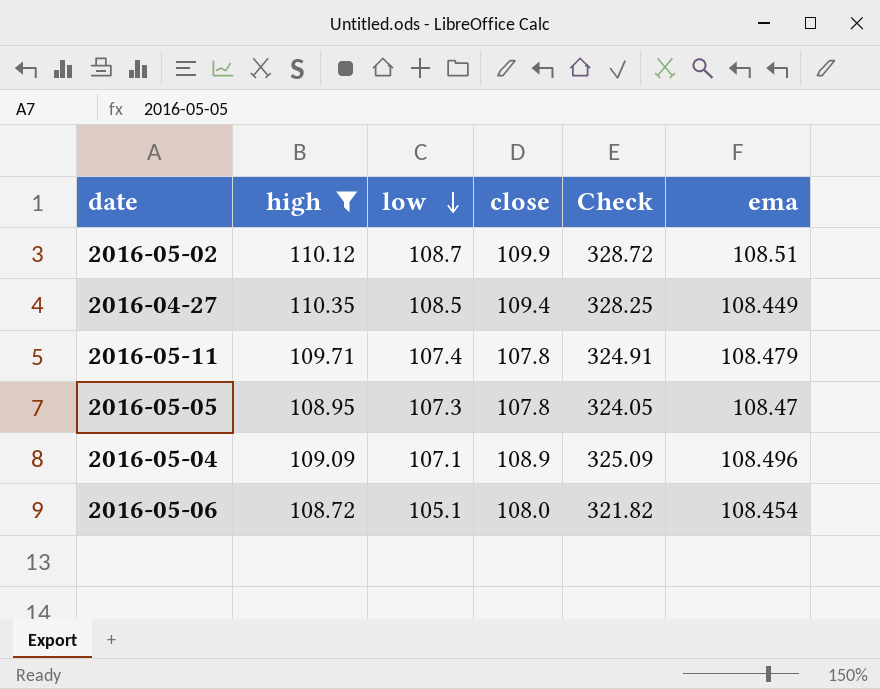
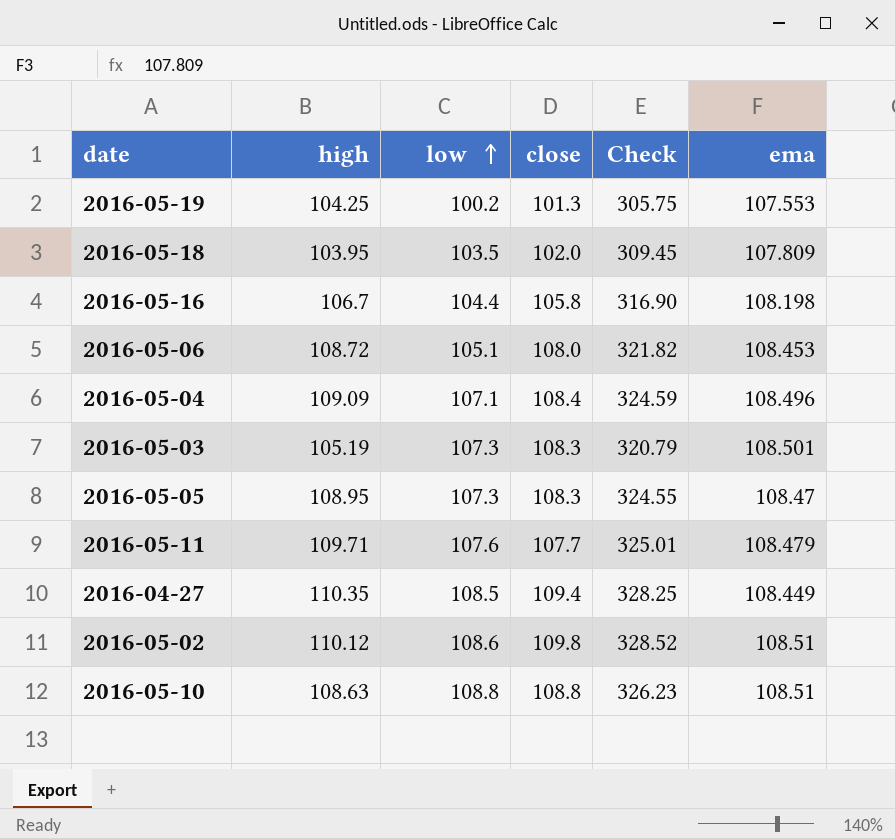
filter: high >= 108.72 -> none
row order: low descending -> low ascending
2016-05-06 | ema: 108.454 -> 108.453
2016-05-04 | close: 108.9 -> 108.4
2016-05-04 | Check: 325.09 -> 324.59
2016-05-05 | close: 107.8 -> 108.3
2016-05-05 | Check: 324.05 -> 324.55
2016-05-11 | low: 107.4 -> 107.6
2016-05-11 | close: 107.8 -> 107.7
2016-05-11 | Check: 324.91 -> 325.01
2016-05-02 | low: 108.7 -> 108.6
2016-05-02 | close: 109.9 -> 109.8
2016-05-02 | Check: 328.72 -> 328.52

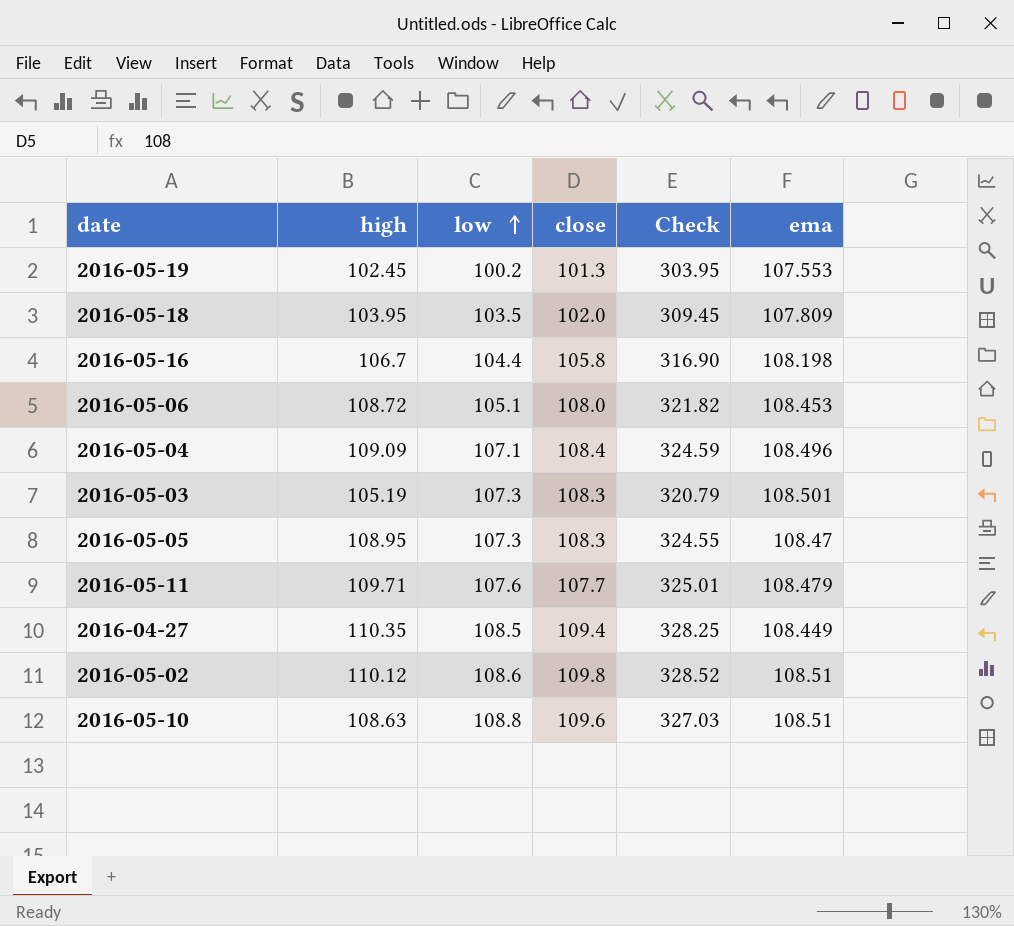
2016-05-19 | high: 104.25 -> 102.45
2016-05-19 | Check: 305.75 -> 303.95
2016-05-10 | close: 108.8 -> 109.6
2016-05-10 | Check: 326.23 -> 327.03

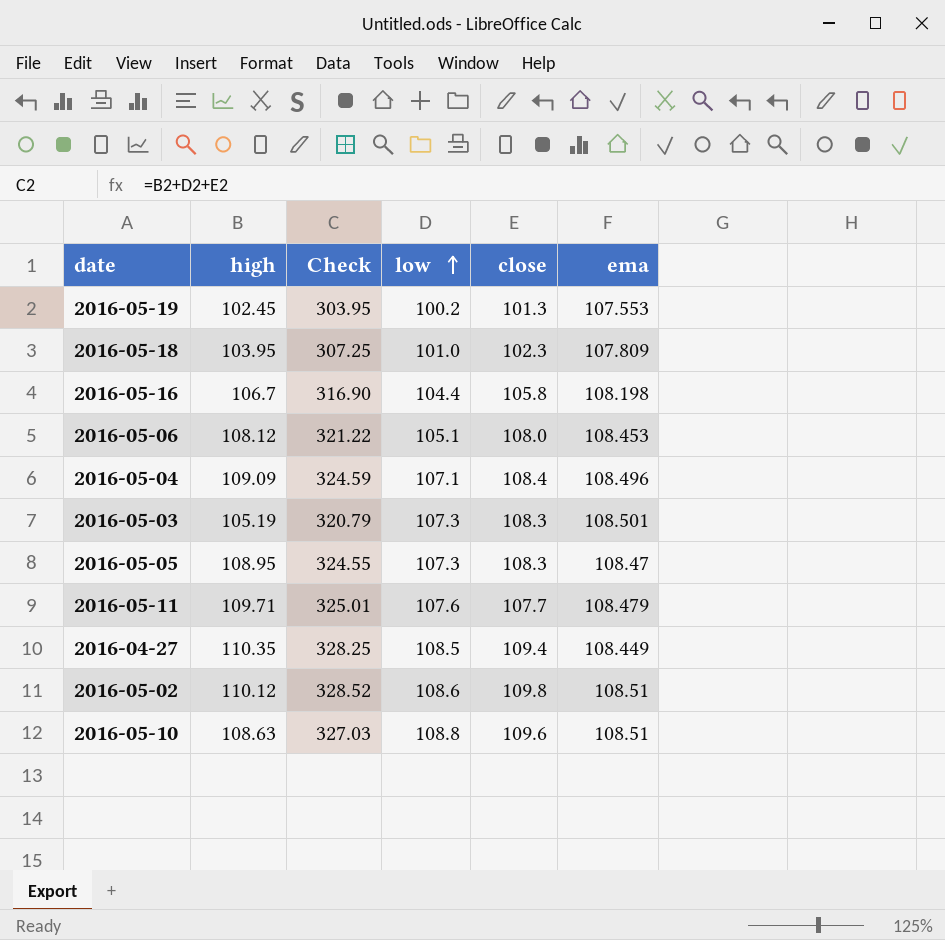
column Check | position: 5 -> 3
2016-05-18 | Check: 309.45 -> 307.25
2016-05-18 | low: 103.5 -> 101.0
2016-05-18 | close: 102.0 -> 102.3
2016-05-06 | high: 108.72 -> 108.12
2016-05-06 | Check: 321.82 -> 321.22

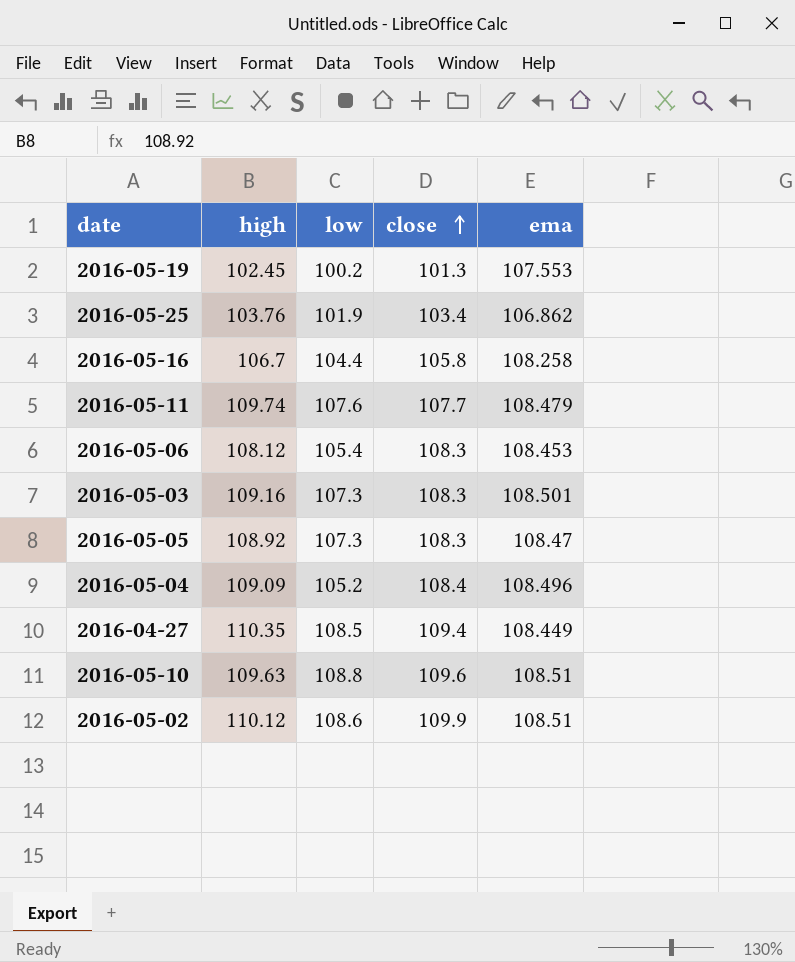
row order: low ascending -> close ascending
column Check | formula: [high] + [low] + [close] -> none
row 2016-05-18: 103.95 | 307.25 | 101.0 | 102.3 | 107.809 -> none
row 2016-05-25: none -> 103.76 | 101.9 | 103.4 | 106.862
2016-05-16 | ema: 108.198 -> 108.258
2016-05-11 | high: 109.71 -> 109.74
2016-05-06 | low: 105.1 -> 105.4
2016-05-06 | close: 108.0 -> 108.3
2016-05-03 | high: 105.19 -> 109.16
2016-05-05 | high: 108.95 -> 108.92
2016-05-04 | low: 107.1 -> 105.2
2016-05-10 | high: 108.63 -> 109.63
2016-05-02 | close: 109.8 -> 109.9

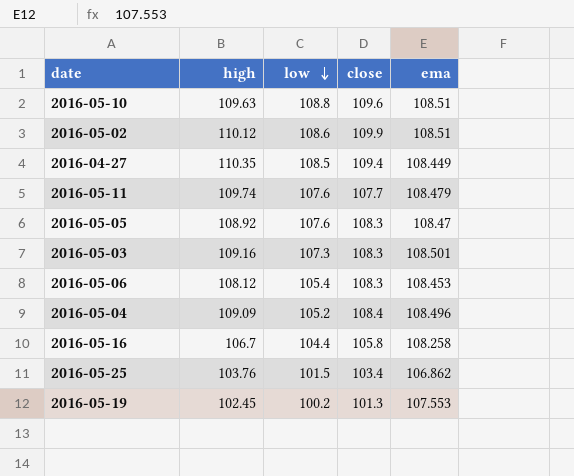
row order: close ascending -> low descending
2016-05-05 | low: 107.3 -> 107.6
2016-05-25 | low: 101.9 -> 101.5

